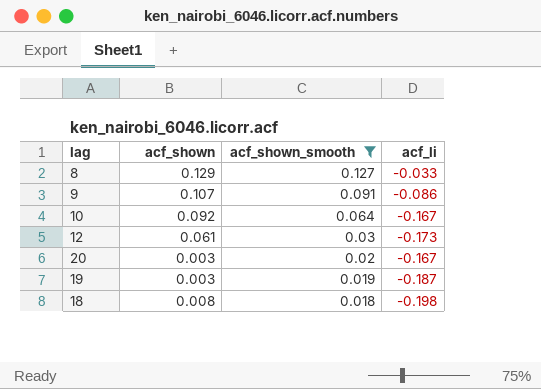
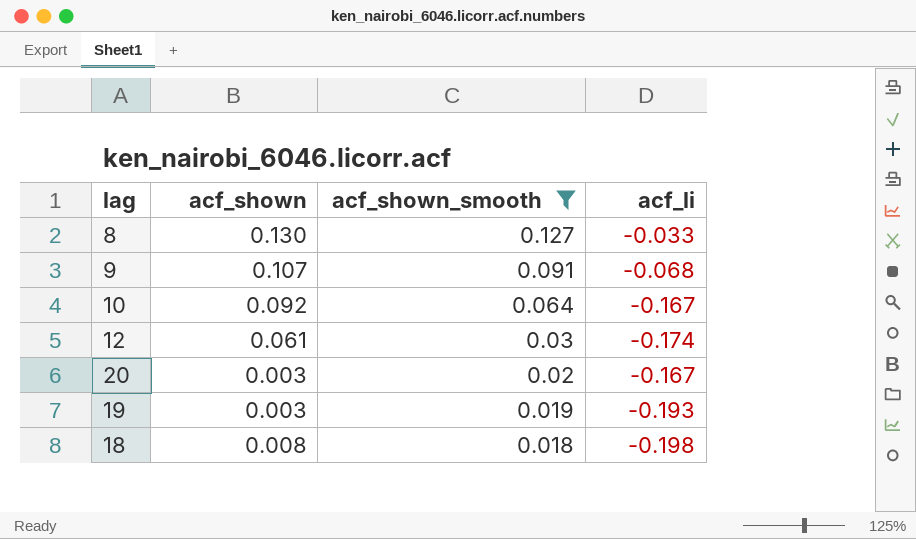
8 | acf_shown: 0.129 -> 0.130
9 | acf_li: -0.086 -> -0.068
12 | acf_li: -0.173 -> -0.174
19 | acf_li: -0.187 -> -0.193

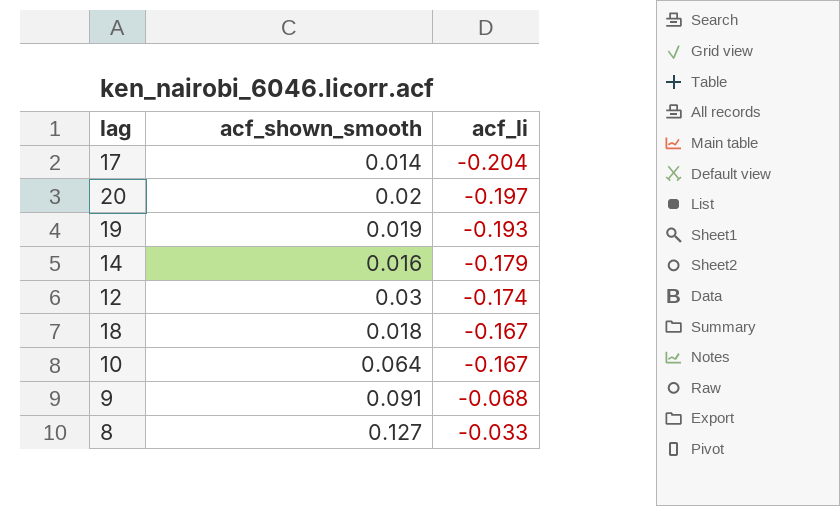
filter: acf_shown_smooth >= 0.018 -> none
row order: acf_shown_smooth descending -> acf_li ascending
column acf_shown | position: 2 -> none
20 | acf_li: -0.167 -> -0.197
18 | acf_li: -0.198 -> -0.167

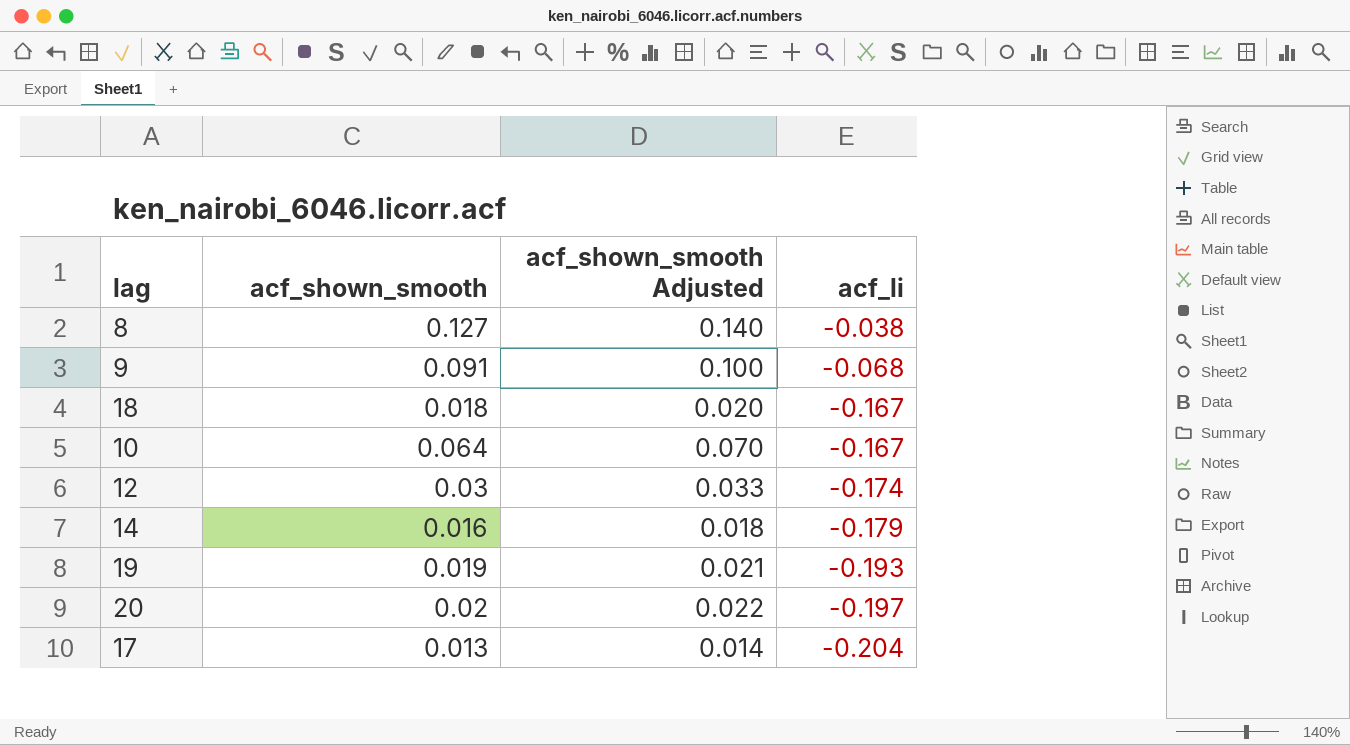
row order: acf_li ascending -> acf_li descending
column acf_shown_smooth Adjusted | formula: none -> [acf_shown_smooth] * 1.1
8 | acf_li: -0.033 -> -0.038
17 | acf_shown_smooth: 0.014 -> 0.013

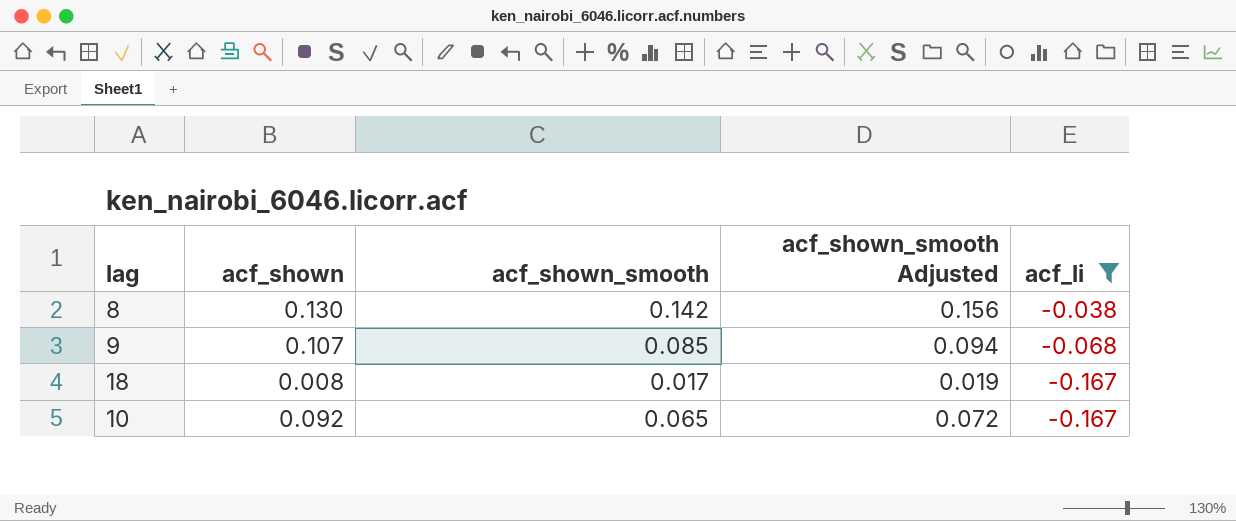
filter: none -> acf_li >= -0.167
column acf_shown | position: none -> 2
8 | acf_shown_smooth: 0.127 -> 0.142
8 | acf_shown_smooth Adjusted: 0.140 -> 0.156
9 | acf_shown_smooth: 0.091 -> 0.085
9 | acf_shown_smooth Adjusted: 0.100 -> 0.094
18 | acf_shown_smooth: 0.018 -> 0.017
18 | acf_shown_smooth Adjusted: 0.020 -> 0.019
10 | acf_shown_smooth: 0.064 -> 0.065
10 | acf_shown_smooth Adjusted: 0.070 -> 0.072

